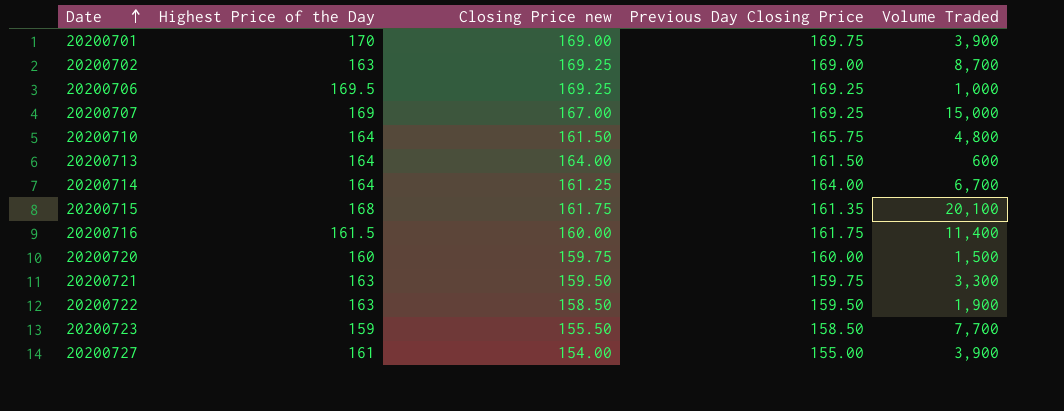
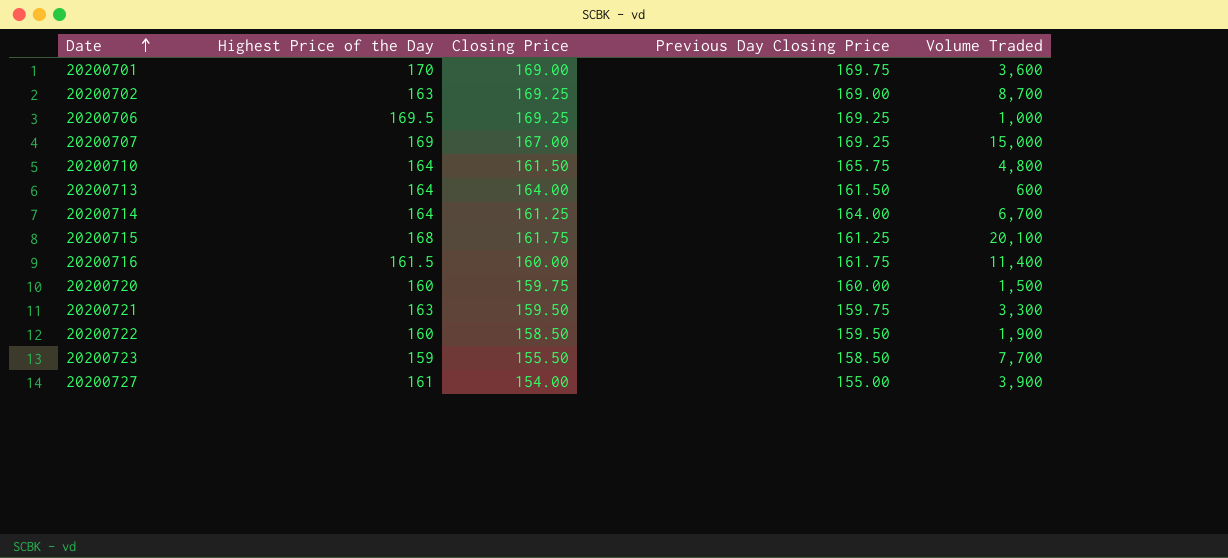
column name: Closing Price new -> Closing Price
20200701 | Volume Traded: 3,900 -> 3,600
20200715 | Previous Day Closing Price: 161.35 -> 161.25
20200722 | Highest Price of the Day: 163 -> 160

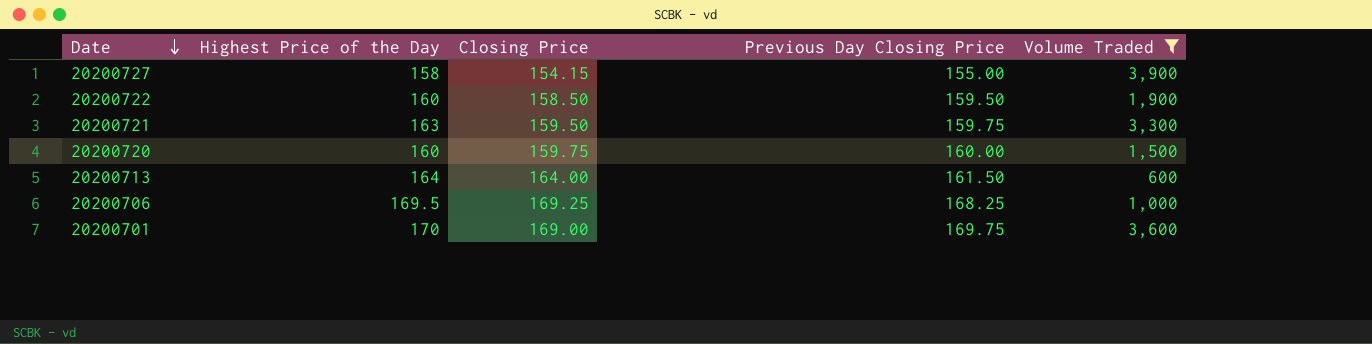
filter: none -> Volume Traded <= 3,900
row order: Date ascending -> Date descending
20200727 | Highest Price of the Day: 161 -> 158
20200727 | Closing Price: 154.00 -> 154.15
20200706 | Previous Day Closing Price: 169.25 -> 168.25

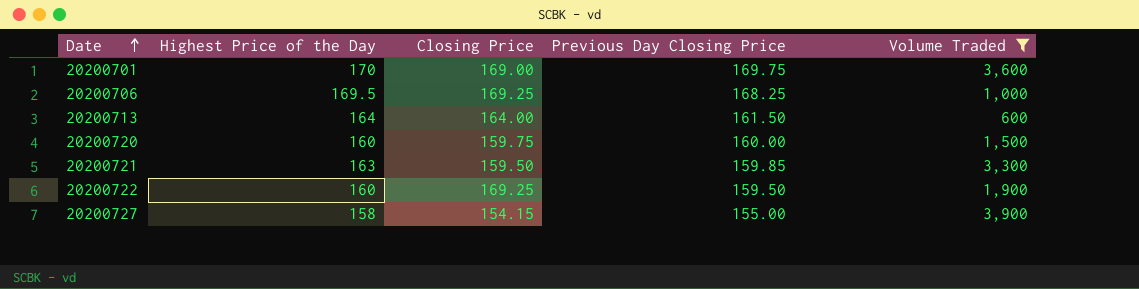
row order: Date descending -> Date ascending
20200721 | Previous Day Closing Price: 159.75 -> 159.85
20200722 | Closing Price: 158.50 -> 169.25

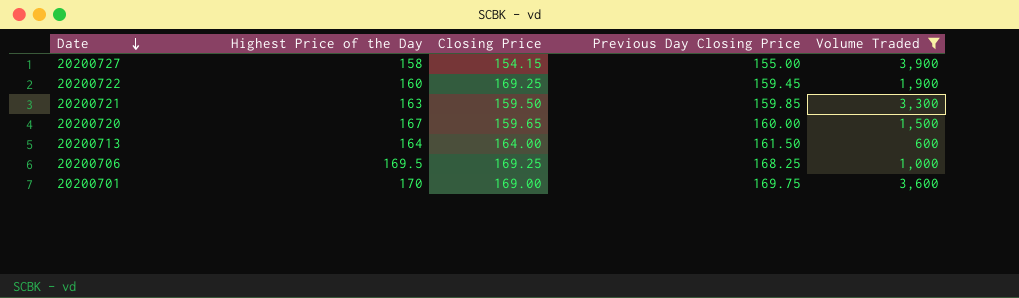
row order: Date ascending -> Date descending
20200722 | Previous Day Closing Price: 159.50 -> 159.45
20200720 | Highest Price of the Day: 160 -> 167
20200720 | Closing Price: 159.75 -> 159.65

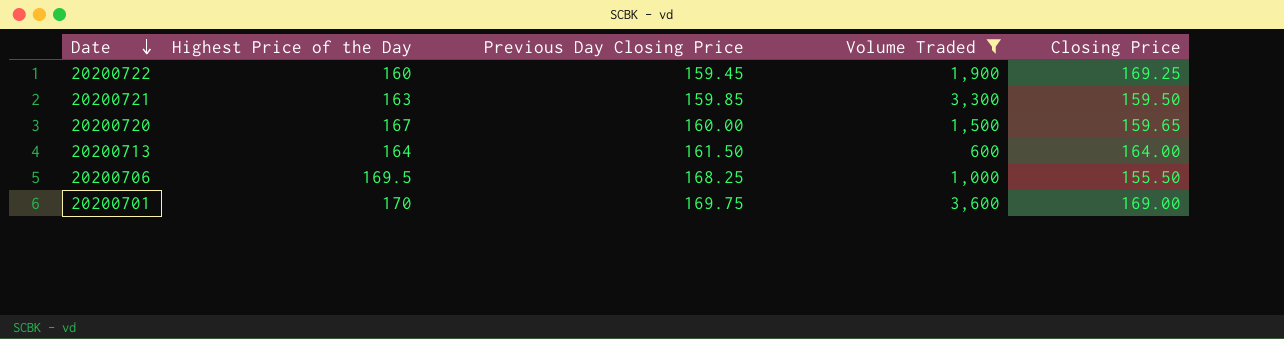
column Closing Price | position: 3 -> 5
row 20200727: 158 | 154.15 | 155.00 | 3,900 -> none
20200706 | Closing Price: 169.25 -> 155.50

